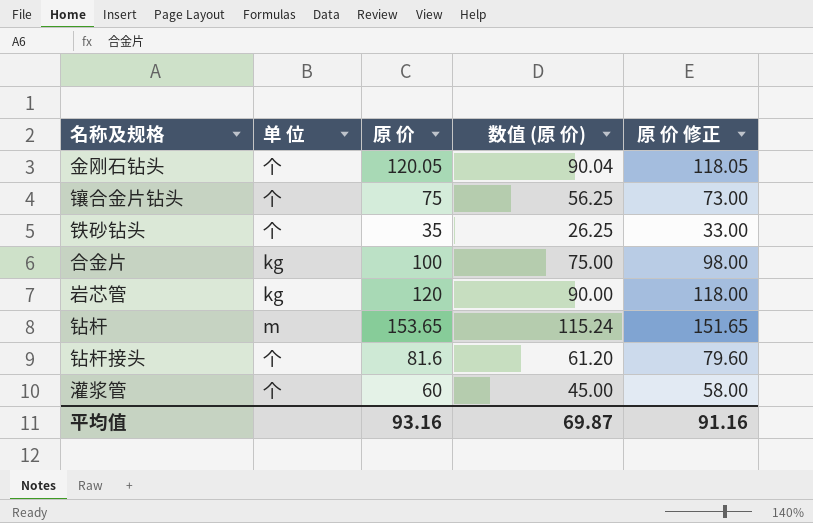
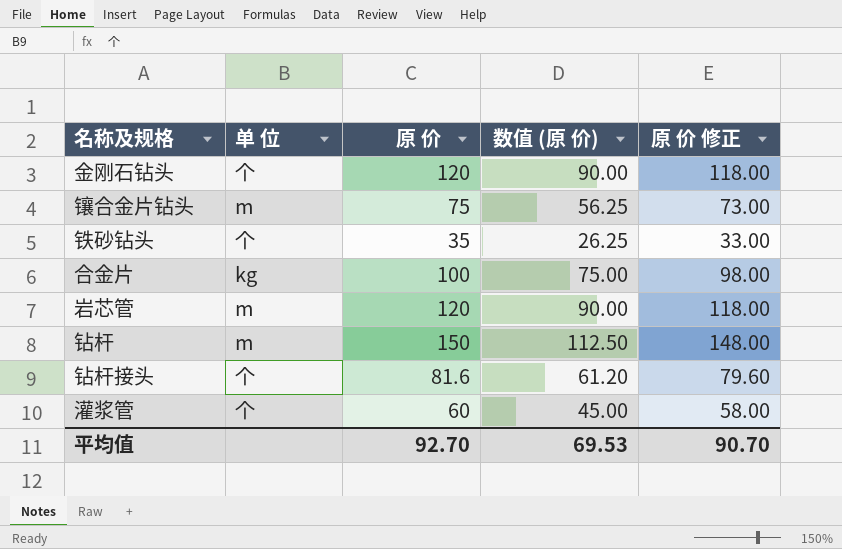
金刚石钻头 | 原 价: 120.05 -> 120
金刚石钻头 | 数值 (原 价): 90.04 -> 90.00
金刚石钻头 | 原 价 修正: 118.05 -> 118.00
镶合金片钻头 | 单 位: 个 -> m
岩芯管 | 单 位: kg -> m
钻杆 | 原 价: 153.65 -> 150
钻杆 | 数值 (原 价): 115.24 -> 112.50
钻杆 | 原 价 修正: 151.65 -> 148.00
平均值 | 原 价: 93.16 -> 92.70
平均值 | 数值 (原 价): 69.87 -> 69.53
平均值 | 原 价 修正: 91.16 -> 90.70

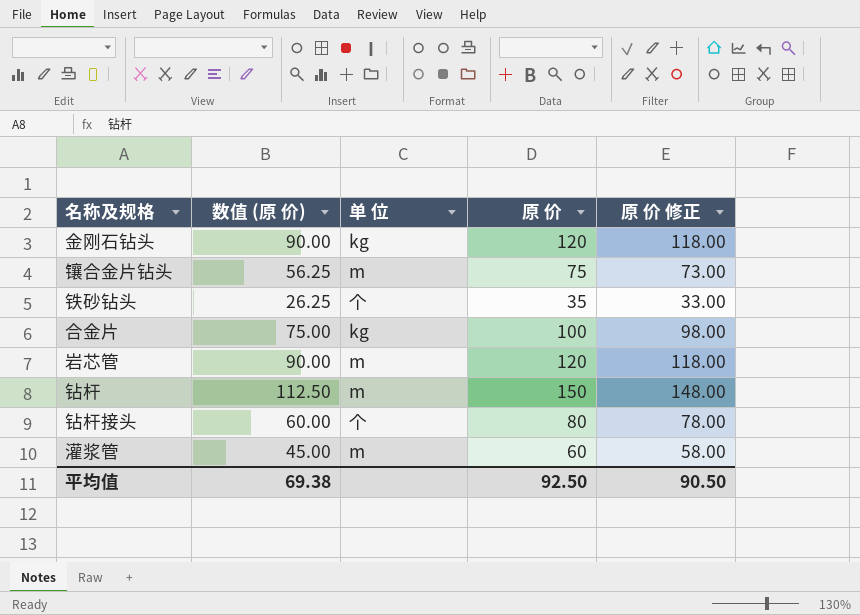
column 数值 (原 价) | position: 4 -> 2
金刚石钻头 | 单 位: 个 -> kg
钻杆接头 | 数值 (原 价): 61.20 -> 60.00
钻杆接头 | 原 价: 81.6 -> 80
钻杆接头 | 原 价 修正: 79.60 -> 78.00
灌浆管 | 单 位: 个 -> m
平均值 | 数值 (原 价): 69.53 -> 69.38
平均值 | 原 价: 92.70 -> 92.50
平均值 | 原 价 修正: 90.70 -> 90.50

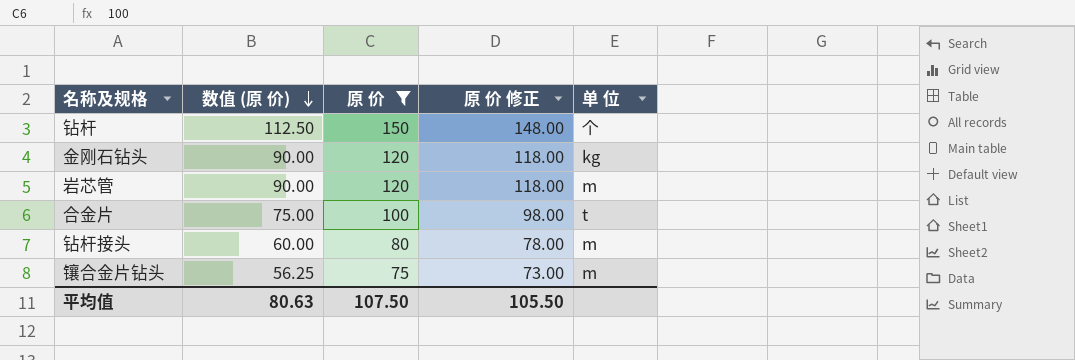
filter: none -> 原 价 >= 75
row order: none -> 数值 (原 价) descending
column 单 位 | position: 3 -> 5
钻杆 | 单 位: m -> 个
合金片 | 单 位: kg -> t
钻杆接头 | 单 位: 个 -> m
平均值 | 数值 (原 价): 69.38 -> 80.63
平均值 | 原 价: 92.50 -> 107.50
平均值 | 原 价 修正: 90.50 -> 105.50

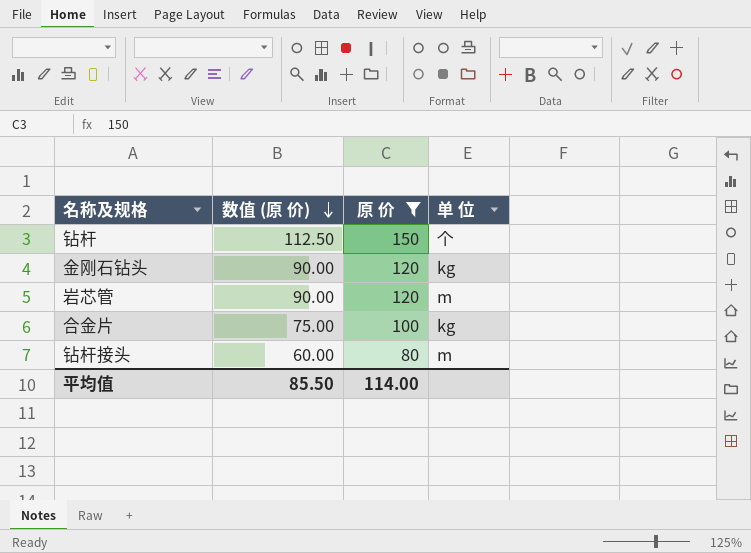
column 原 价 修正 | formula: [原 价] - 2 -> none
row 镶合金片钻头: 56.25 | 75 | 73.00 | m -> none
合金片 | 单 位: t -> kg
平均值 | 数值 (原 价): 80.63 -> 85.50
平均值 | 原 价: 107.50 -> 114.00

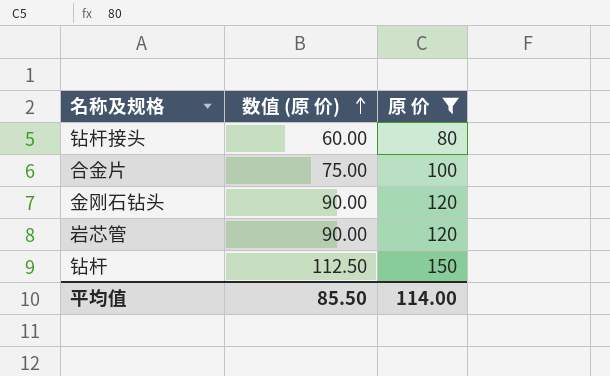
row order: 数值 (原 价) descending -> 数值 (原 价) ascending
column 单 位 | position: 4 -> none

